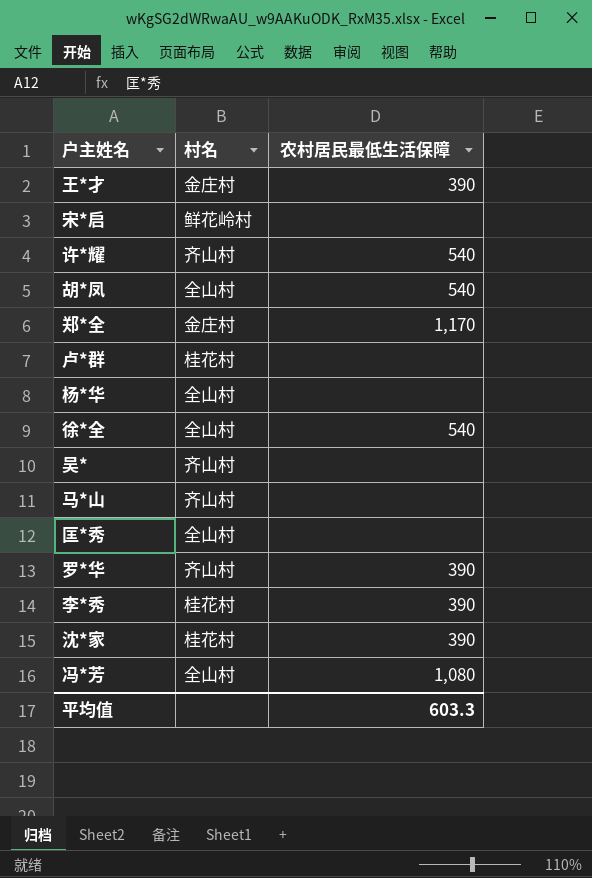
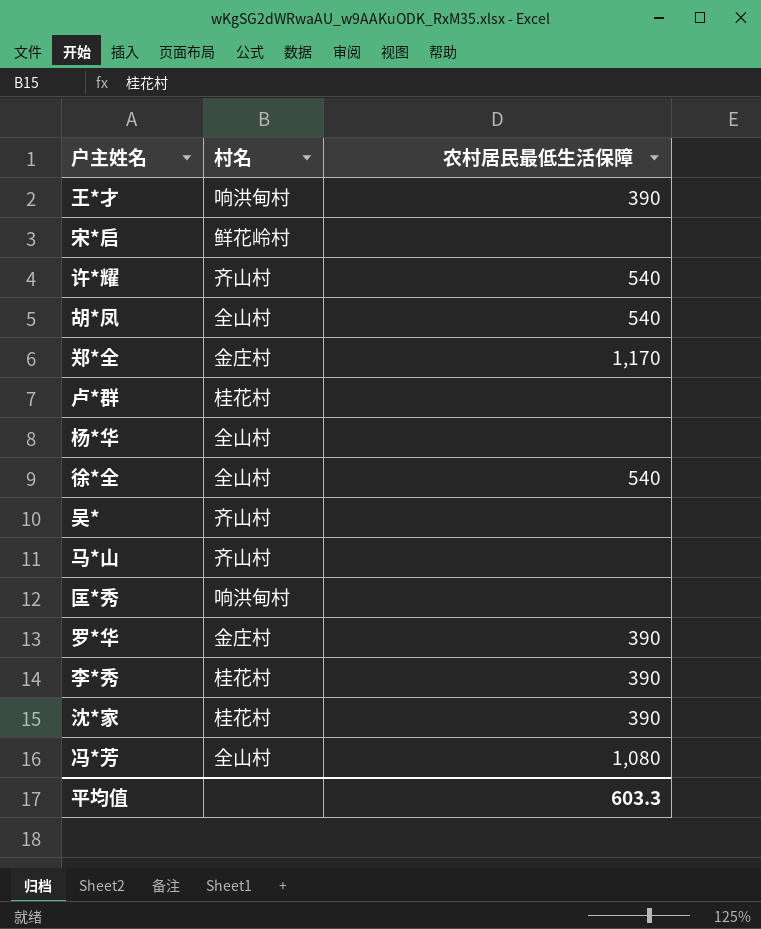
王*才 | 村名: 金庄村 -> 响洪甸村
匡*秀 | 村名: 全山村 -> 响洪甸村
罗*华 | 村名: 齐山村 -> 金庄村

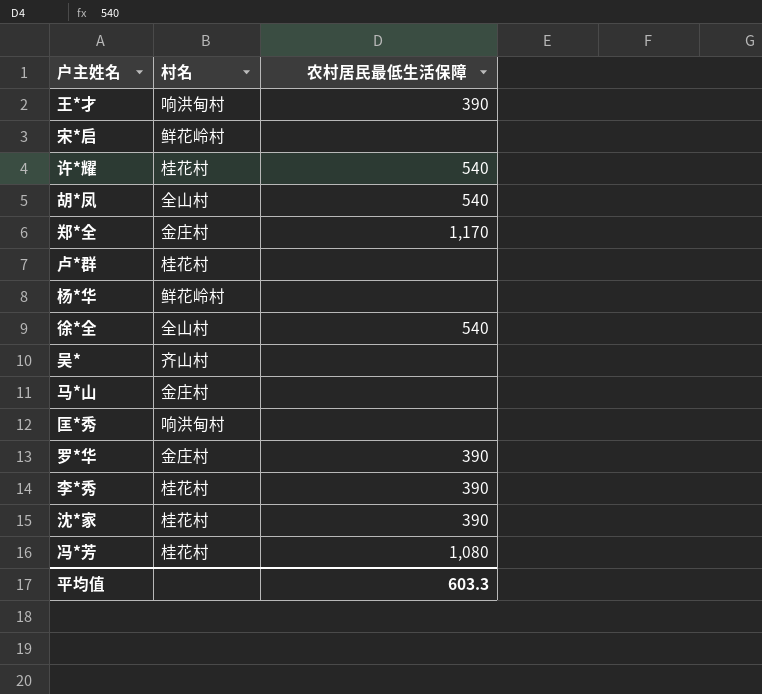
许*耀 | 村名: 齐山村 -> 桂花村
杨*华 | 村名: 全山村 -> 鲜花岭村
马*山 | 村名: 齐山村 -> 金庄村
冯*芳 | 村名: 全山村 -> 桂花村

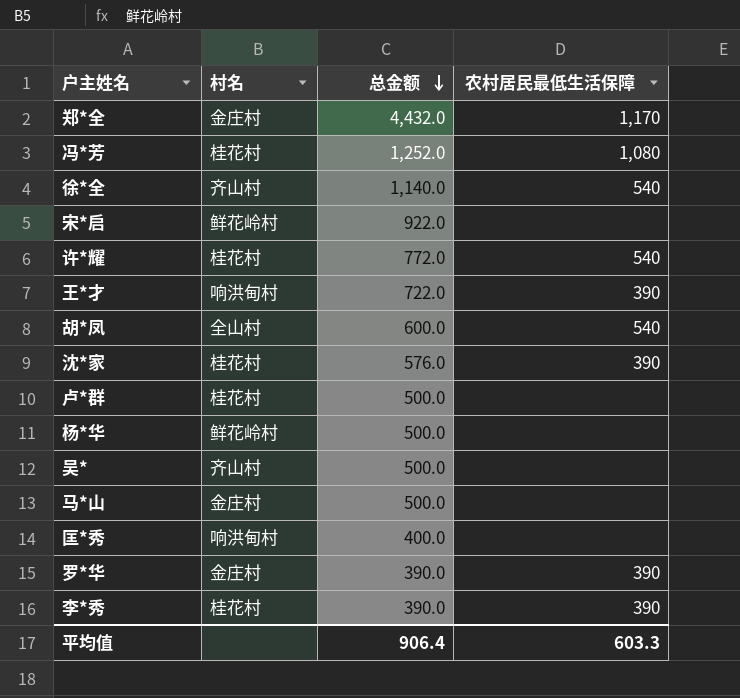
row order: none -> 总金额 descending
column 总金额 | position: none -> 3
徐*全 | 村名: 全山村 -> 齐山村

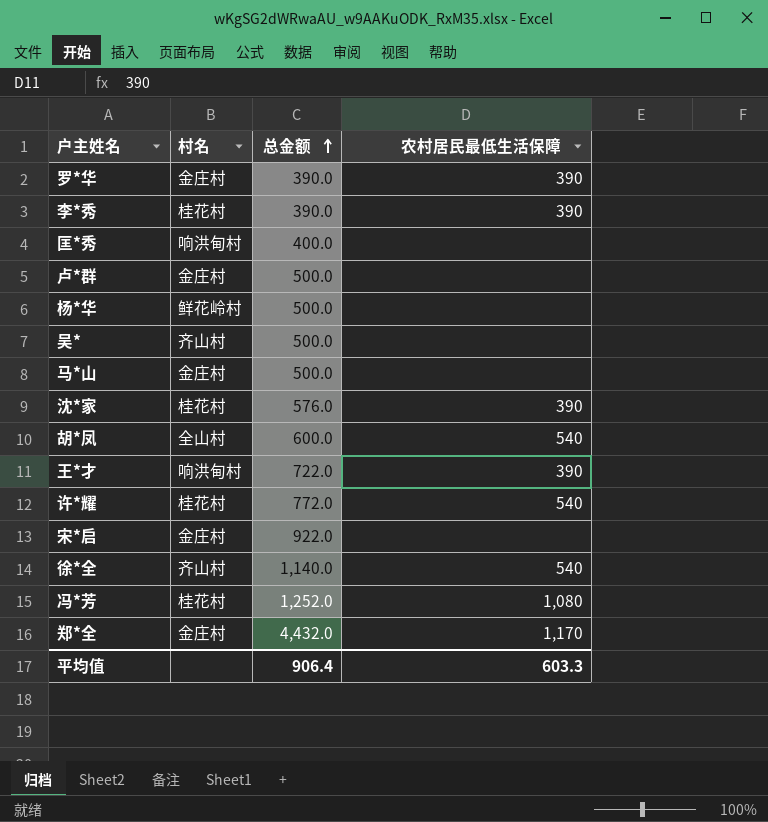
row order: 总金额 descending -> 总金额 ascending
卢*群 | 村名: 桂花村 -> 金庄村
宋*启 | 村名: 鲜花岭村 -> 金庄村

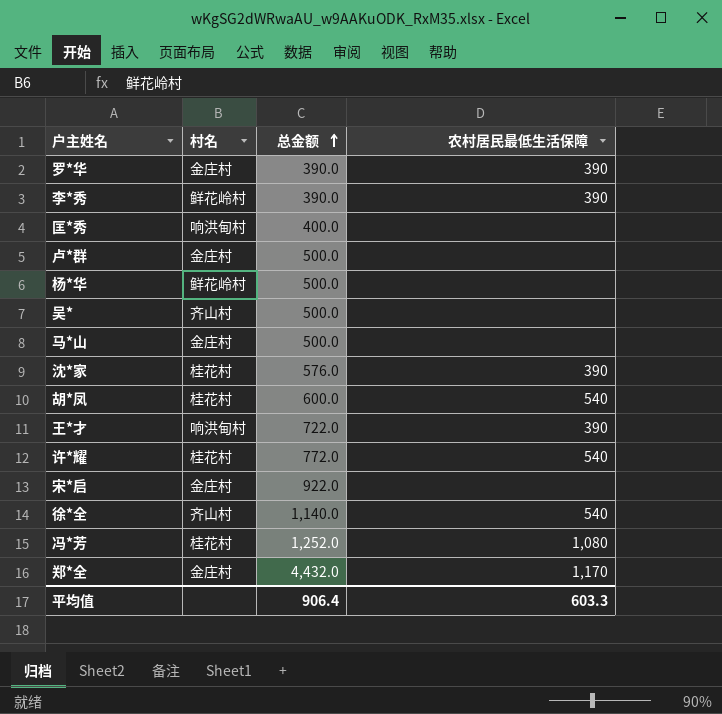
李*秀 | 村名: 桂花村 -> 鲜花岭村
胡*凤 | 村名: 全山村 -> 桂花村

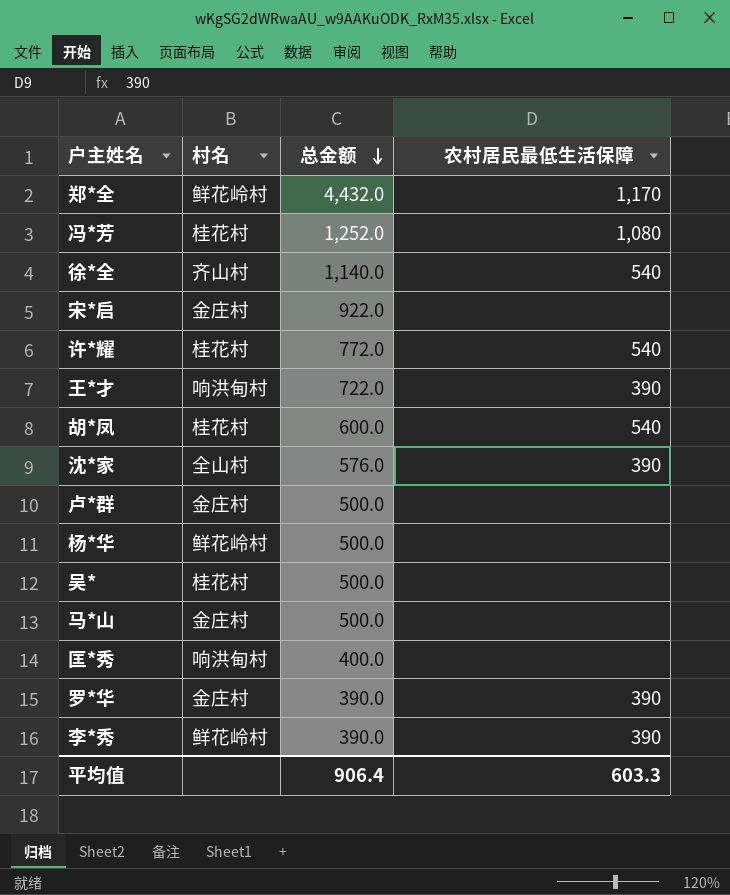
row order: 总金额 ascending -> 总金额 descending
郑*全 | 村名: 金庄村 -> 鲜花岭村
沈*家 | 村名: 桂花村 -> 全山村
吴* | 村名: 齐山村 -> 桂花村

